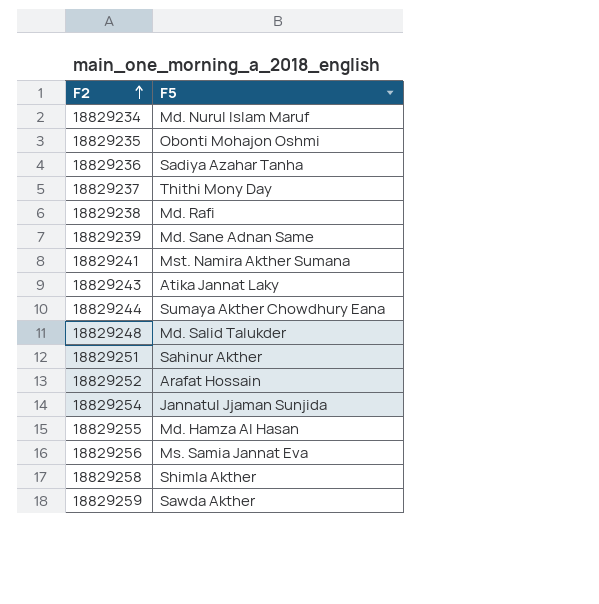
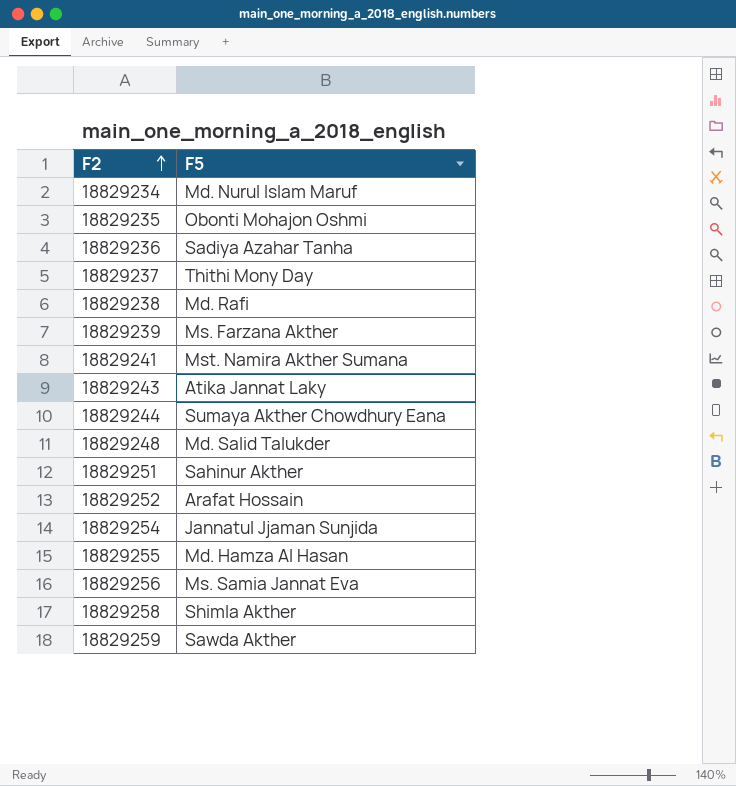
18829239 | F5: Md. Sane Adnan Same -> Ms. Farzana Akther

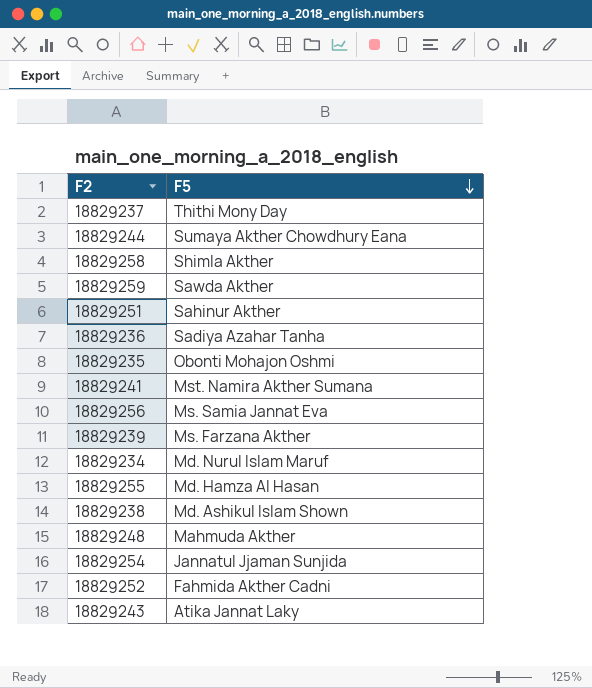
row order: F2 ascending -> F5 descending
18829238 | F5: Md. Rafi -> Md. Ashikul Islam Shown
18829248 | F5: Md. Salid Talukder -> Mahmuda Akther
18829252 | F5: Arafat Hossain -> Fahmida Akther Cadni

